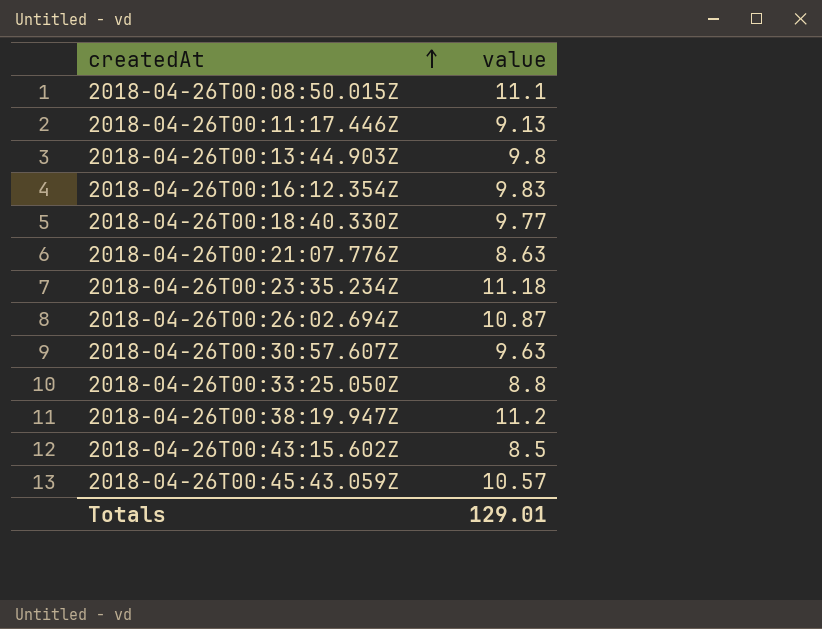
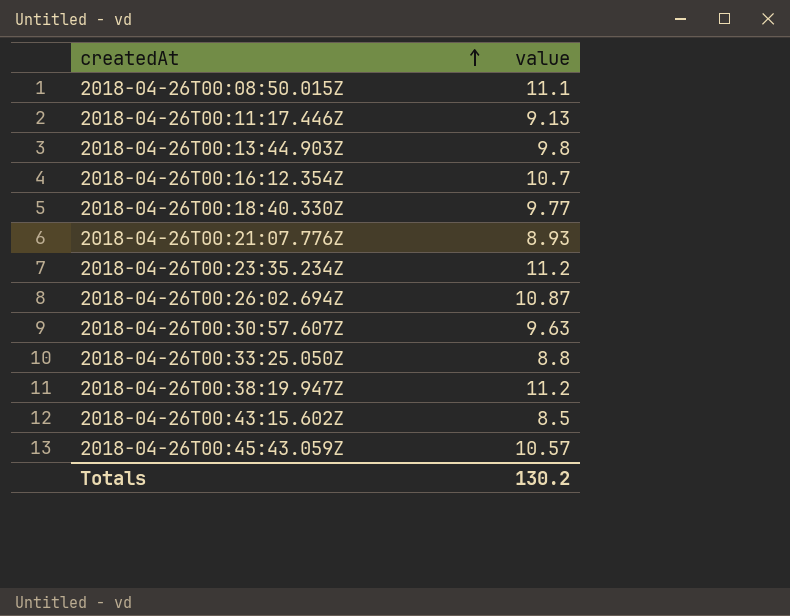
2018-04-26T00:16:12.354Z | value: 9.83 -> 10.7
2018-04-26T00:21:07.776Z | value: 8.63 -> 8.93
2018-04-26T00:23:35.234Z | value: 11.18 -> 11.2
Totals | value: 129.01 -> 130.2

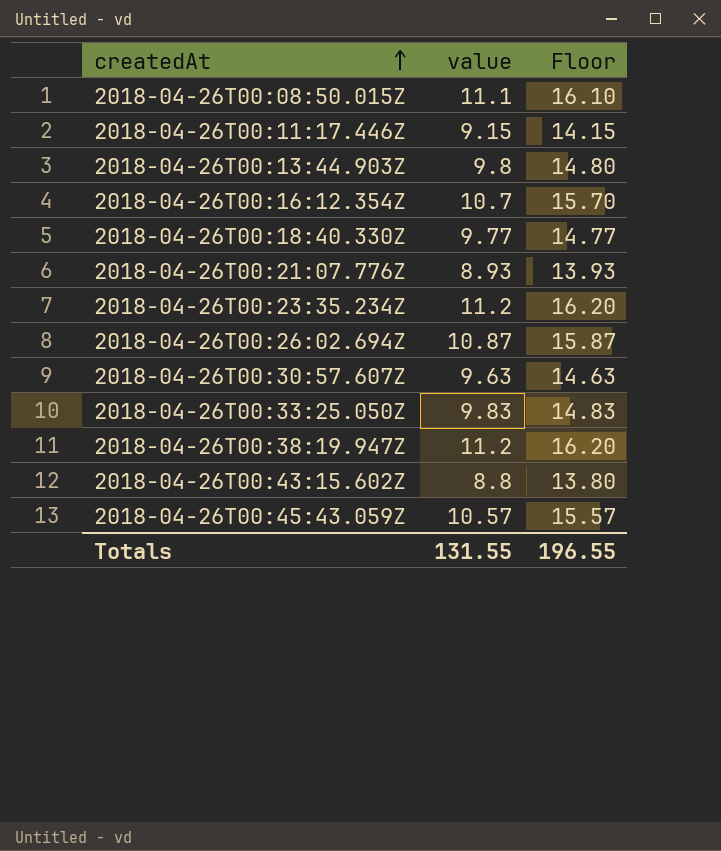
column Floor | formula: none -> [value] + 5
2018-04-26T00:11:17.446Z | value: 9.13 -> 9.15
2018-04-26T00:33:25.050Z | value: 8.8 -> 9.83
2018-04-26T00:43:15.602Z | value: 8.5 -> 8.8
Totals | value: 130.2 -> 131.55

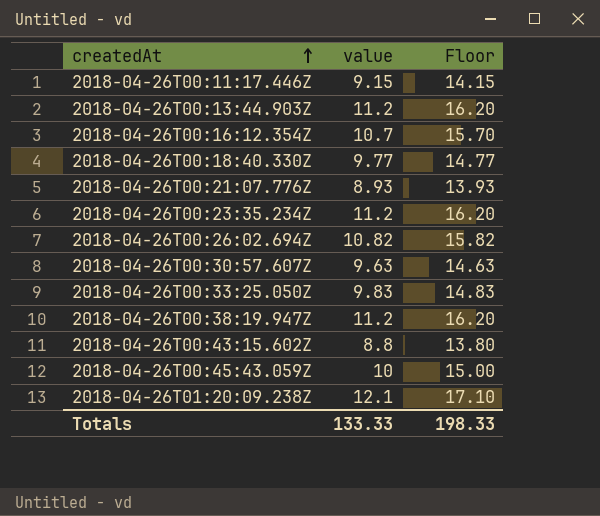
row 2018-04-26T00:08:50.015Z: 11.1 | 16.10 -> none
2018-04-26T00:13:44.903Z | value: 9.8 -> 11.2
2018-04-26T00:13:44.903Z | Floor: 14.80 -> 16.20
2018-04-26T00:26:02.694Z | value: 10.87 -> 10.82
2018-04-26T00:26:02.694Z | Floor: 15.87 -> 15.82
2018-04-26T00:45:43.059Z | value: 10.57 -> 10
2018-04-26T00:45:43.059Z | Floor: 15.57 -> 15.00
row 2018-04-26T01:20:09.238Z: none -> 12.1 | 17.10
Totals | value: 131.55 -> 133.33
Totals | Floor: 196.55 -> 198.33

